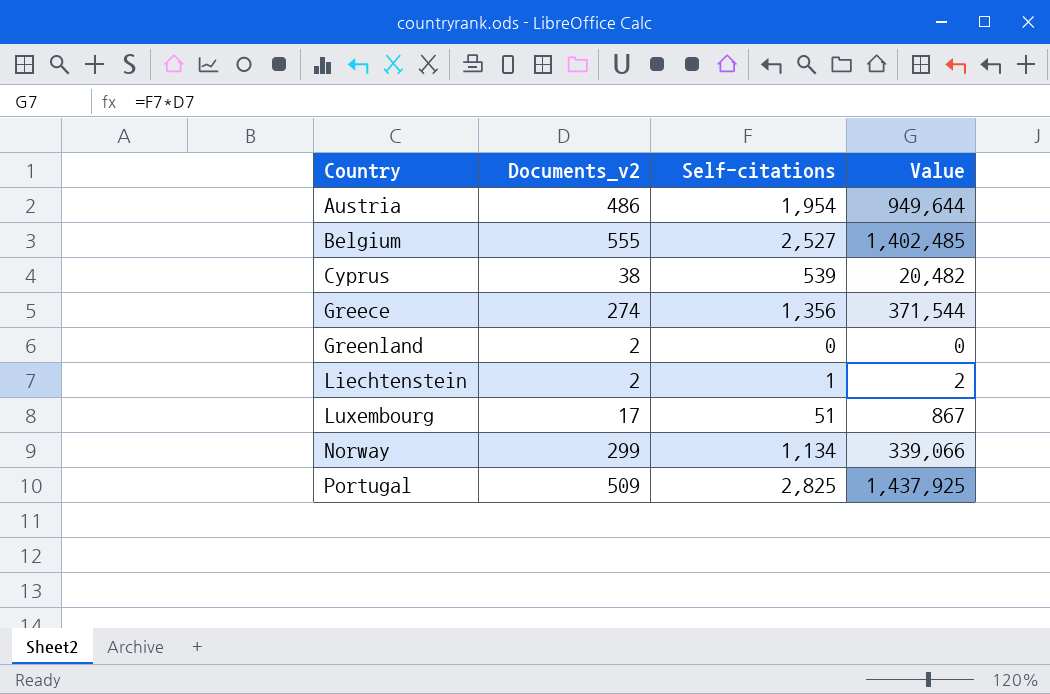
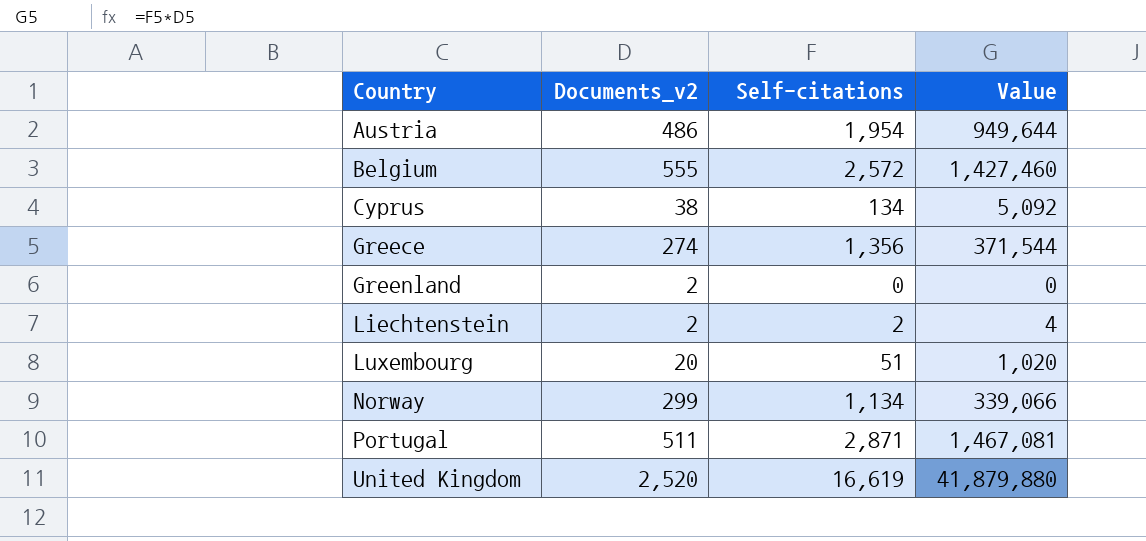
Belgium | Self-citations: 2,527 -> 2,572
Belgium | Value: 1,402,485 -> 1,427,460
Cyprus | Self-citations: 539 -> 134
Cyprus | Value: 20,482 -> 5,092
Liechtenstein | Self-citations: 1 -> 2
Liechtenstein | Value: 2 -> 4
Luxembourg | Documents_v2: 17 -> 20
Luxembourg | Value: 867 -> 1,020
Portugal | Documents_v2: 509 -> 511
Portugal | Self-citations: 2,825 -> 2,871
Portugal | Value: 1,437,925 -> 1,467,081
row United Kingdom: none -> 2,520 | 16,619 | 41,879,880

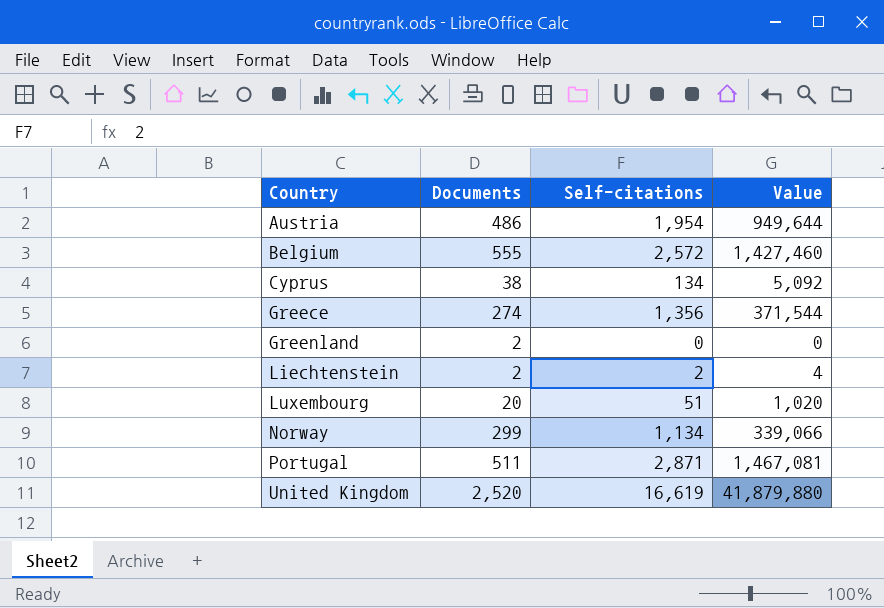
column name: Documents_v2 -> Documents

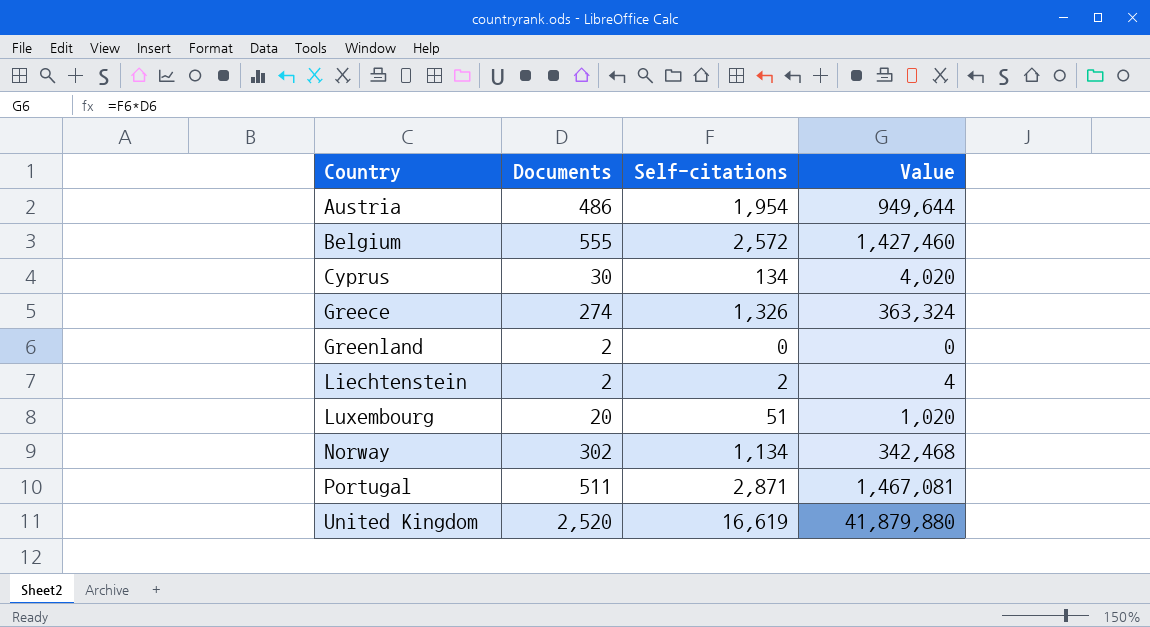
Cyprus | Documents: 38 -> 30
Cyprus | Value: 5,092 -> 4,020
Greece | Self-citations: 1,356 -> 1,326
Greece | Value: 371,544 -> 363,324
Norway | Documents: 299 -> 302
Norway | Value: 339,066 -> 342,468

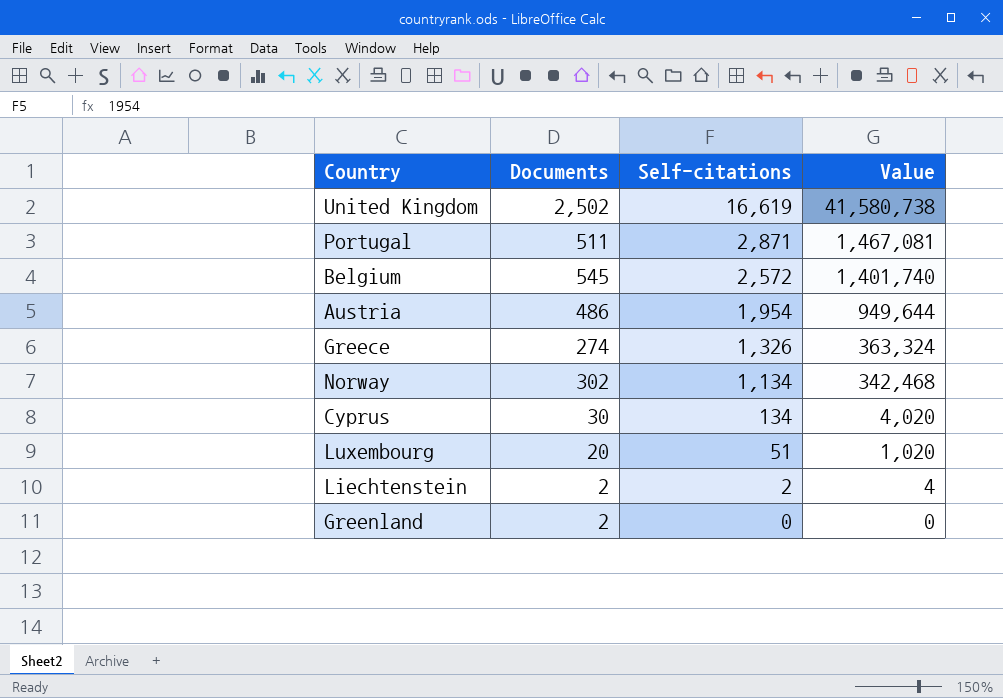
row order: Country ascending -> Self-citations descending
United Kingdom | Documents: 2,520 -> 2,502
United Kingdom | Value: 41,879,880 -> 41,580,738
Belgium | Documents: 555 -> 545
Belgium | Value: 1,427,460 -> 1,401,740

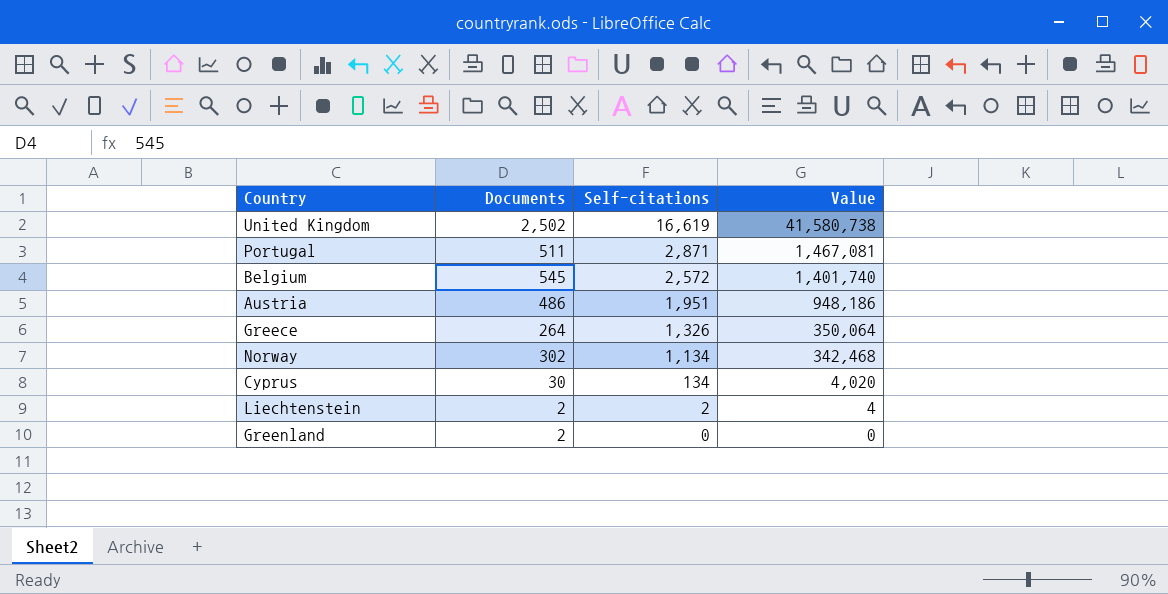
row Luxembourg: 20 | 51 | 1,020 -> none
Austria | Self-citations: 1,954 -> 1,951
Austria | Value: 949,644 -> 948,186
Greece | Documents: 274 -> 264
Greece | Value: 363,324 -> 350,064

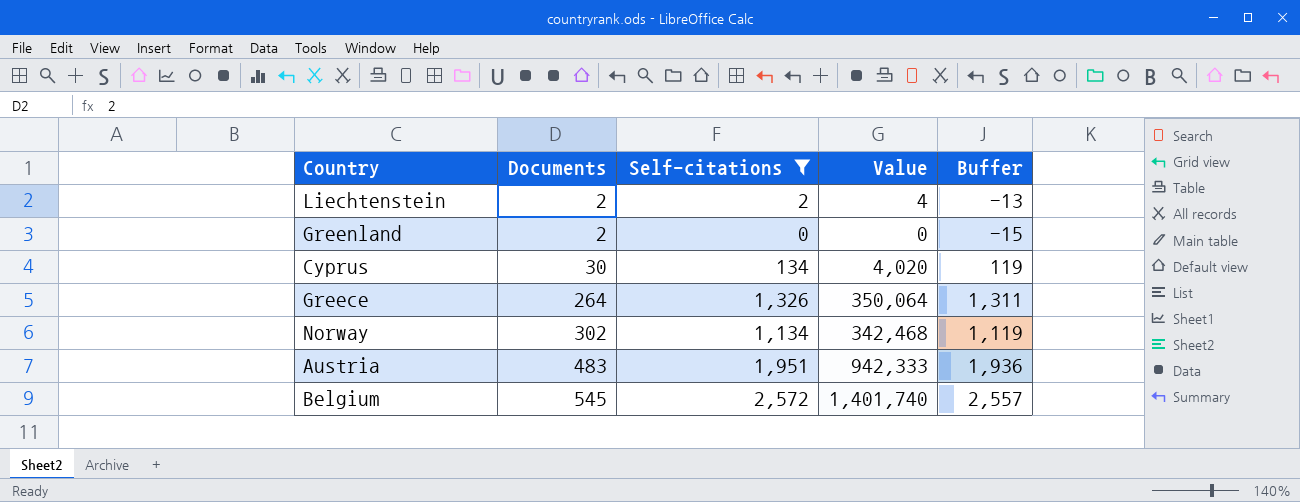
filter: none -> Self-citations <= 2,572
row order: Self-citations descending -> Documents ascending
column Buffer | formula: none -> [Self-citations] - 15
Austria | Documents: 486 -> 483
Austria | Value: 948,186 -> 942,333

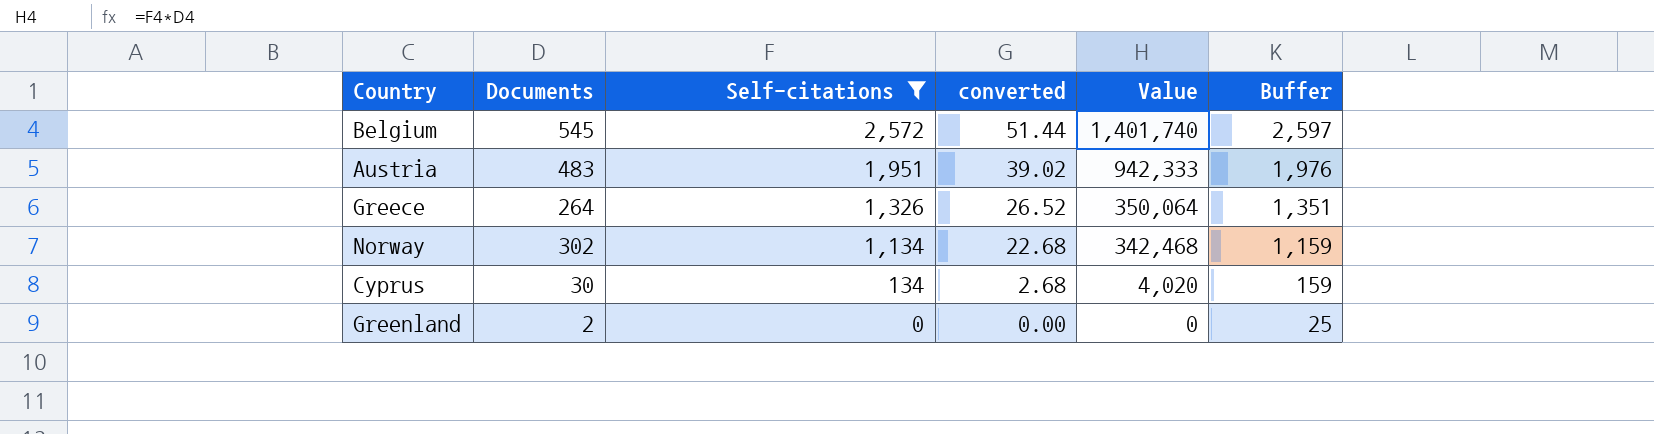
row order: Documents ascending -> Self-citations descending
column converted | formula: none -> [Self-citations] * 0.02
column Buffer | formula: [Self-citations] - 15 -> [Self-citations] + 25
row Liechtenstein: 2 | 2 | 4 | -13 -> none

